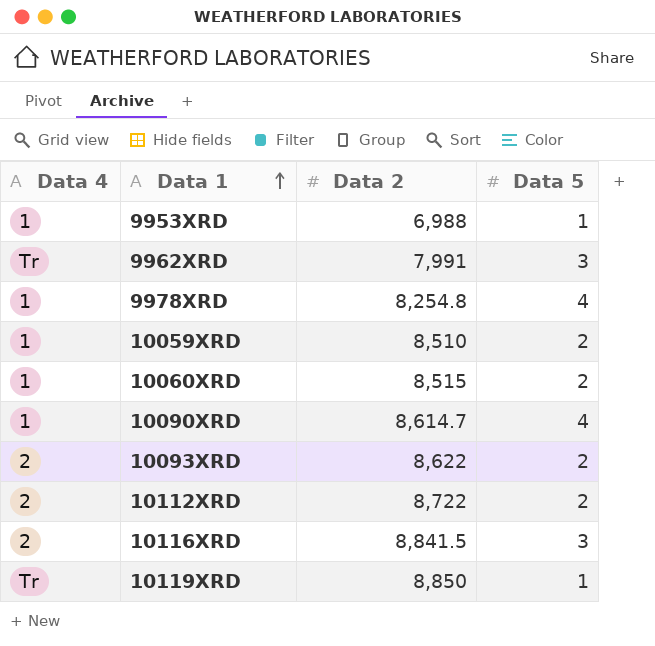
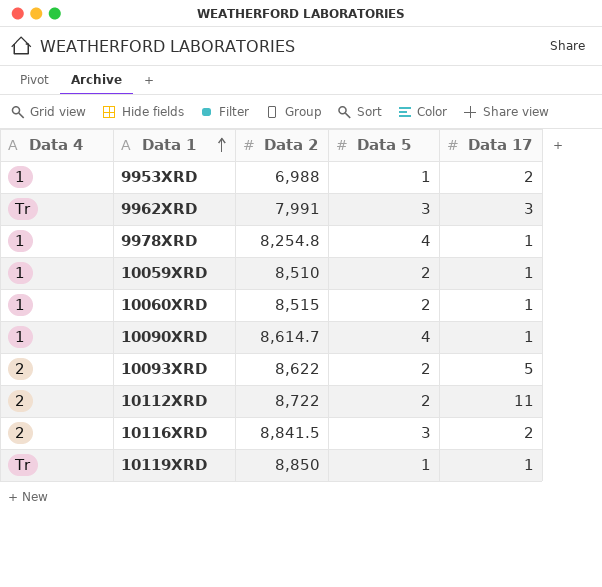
column Data 17 | position: none -> 5

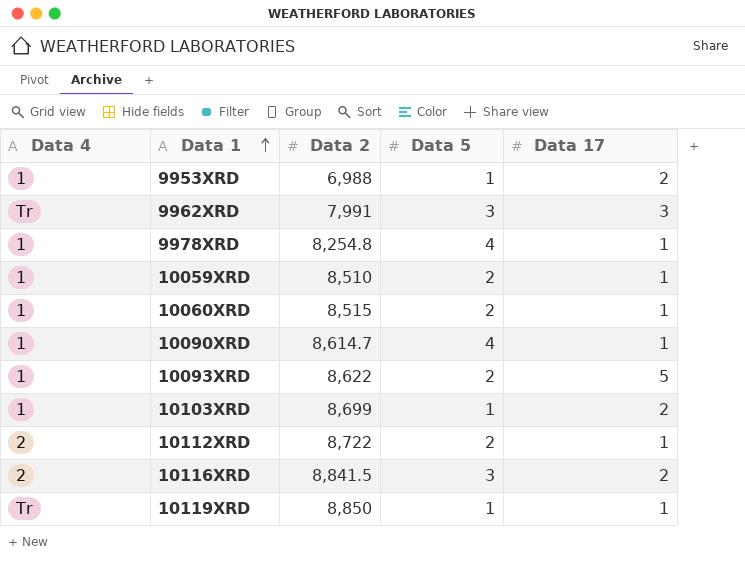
10093XRD | Data 4: 2 -> 1
row 10103XRD: none -> 1 | 8,699 | 1 | 2
10112XRD | Data 17: 11 -> 1

